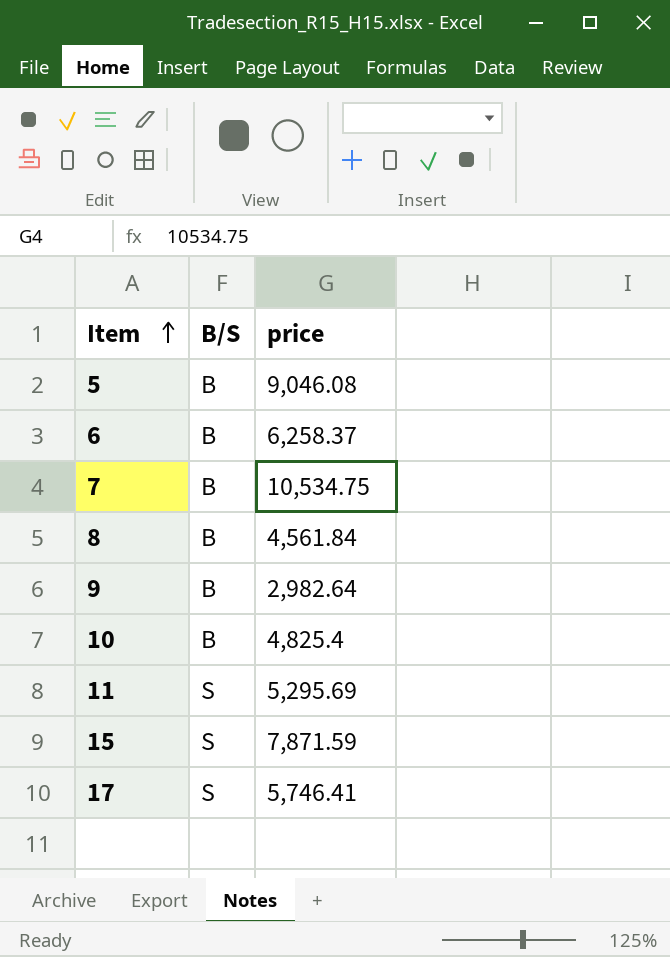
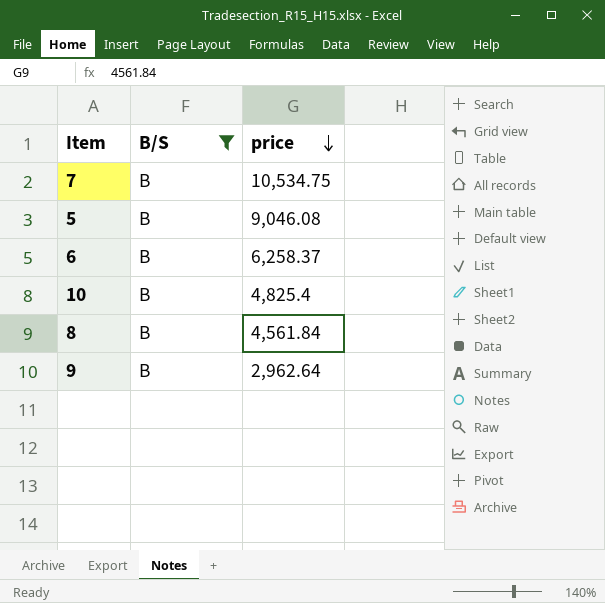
filter: none -> B/S = B
row order: Item ascending -> price descending
9 | price: 2,982.64 -> 2,962.64

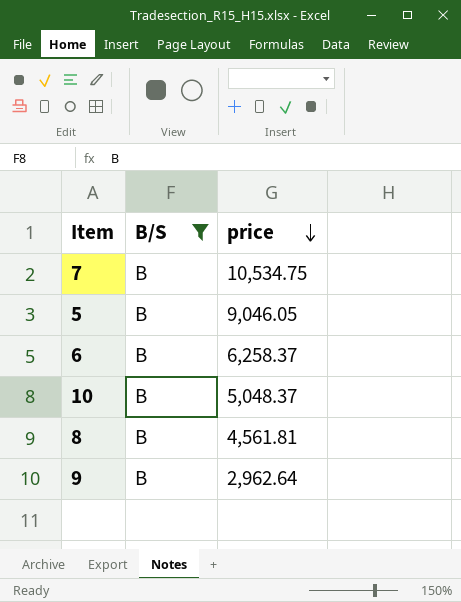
5 | price: 9,046.08 -> 9,046.05
10 | price: 4,825.4 -> 5,048.37
8 | price: 4,561.84 -> 4,561.81

